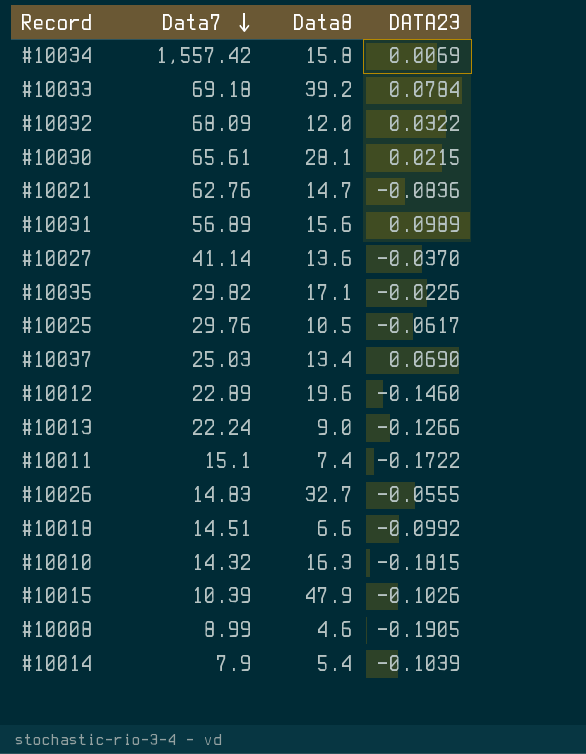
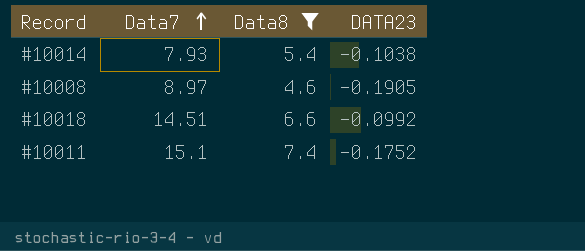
filter: none -> Data8 <= 7.4
row order: Data7 descending -> Data7 ascending
#10014 | Data7: 7.9 -> 7.93
#10014 | DATA23: -0.1039 -> -0.1038
#10008 | Data7: 8.99 -> 8.97
#10011 | DATA23: -0.1722 -> -0.1752

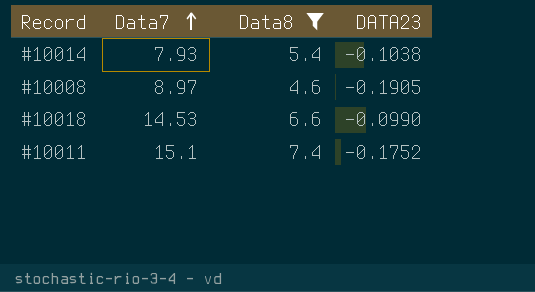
#10018 | Data7: 14.51 -> 14.53
#10018 | DATA23: -0.0992 -> -0.0990

